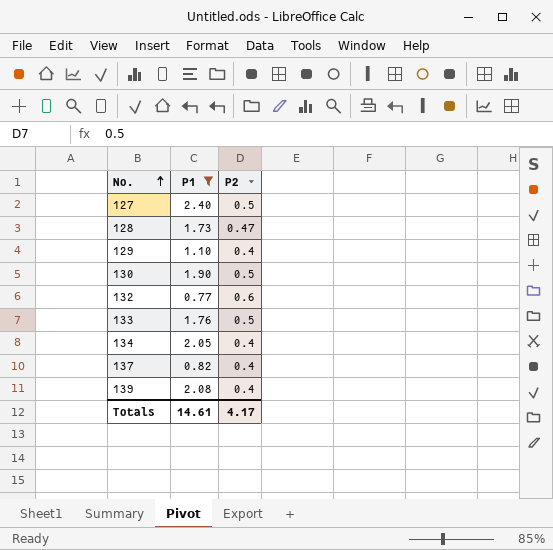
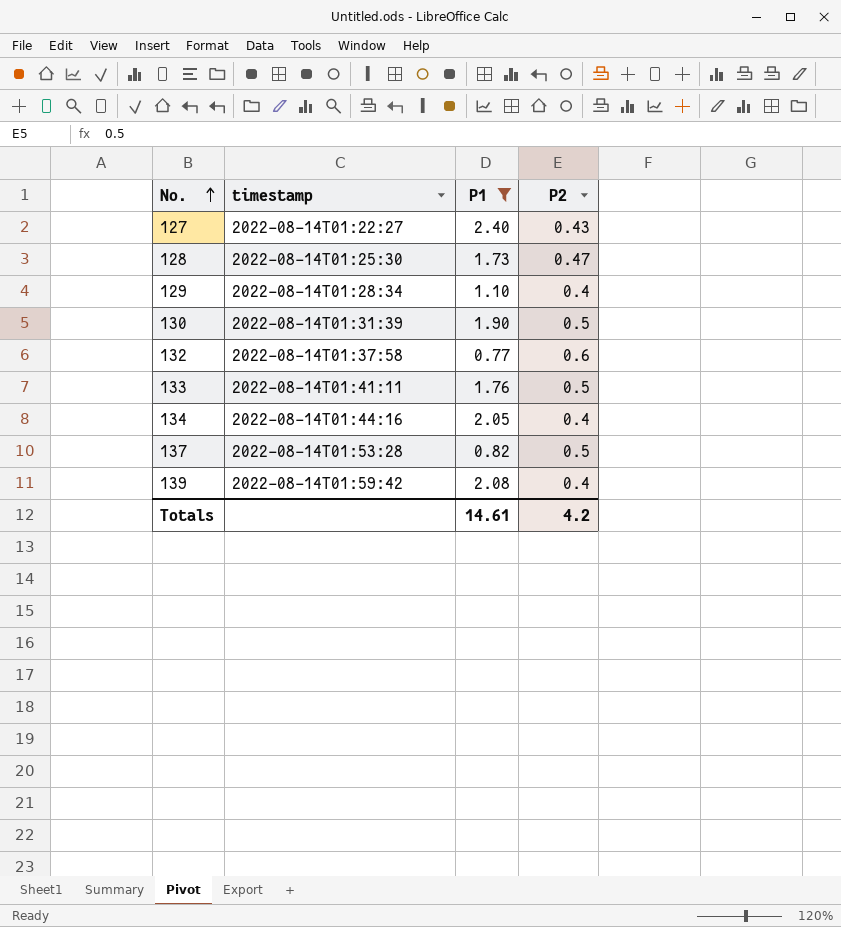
column timestamp | position: none -> 2
127 | P2: 0.5 -> 0.43
137 | P2: 0.4 -> 0.5
Totals | P2: 4.17 -> 4.2

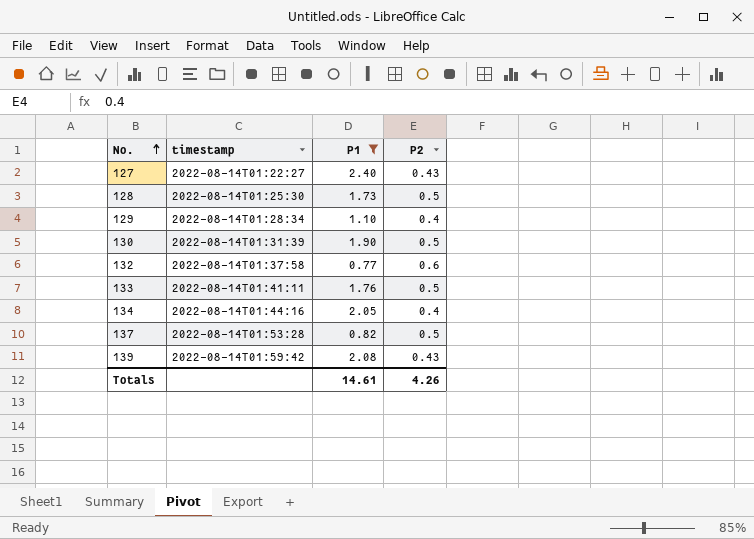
128 | P2: 0.47 -> 0.5
139 | P2: 0.4 -> 0.43
Totals | P2: 4.2 -> 4.26

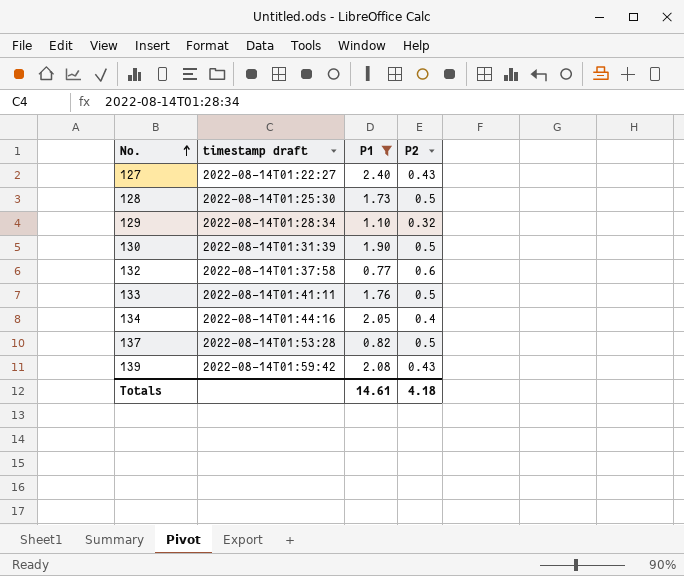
column name: timestamp -> timestamp draft
129 | P2: 0.4 -> 0.32
Totals | P2: 4.26 -> 4.18

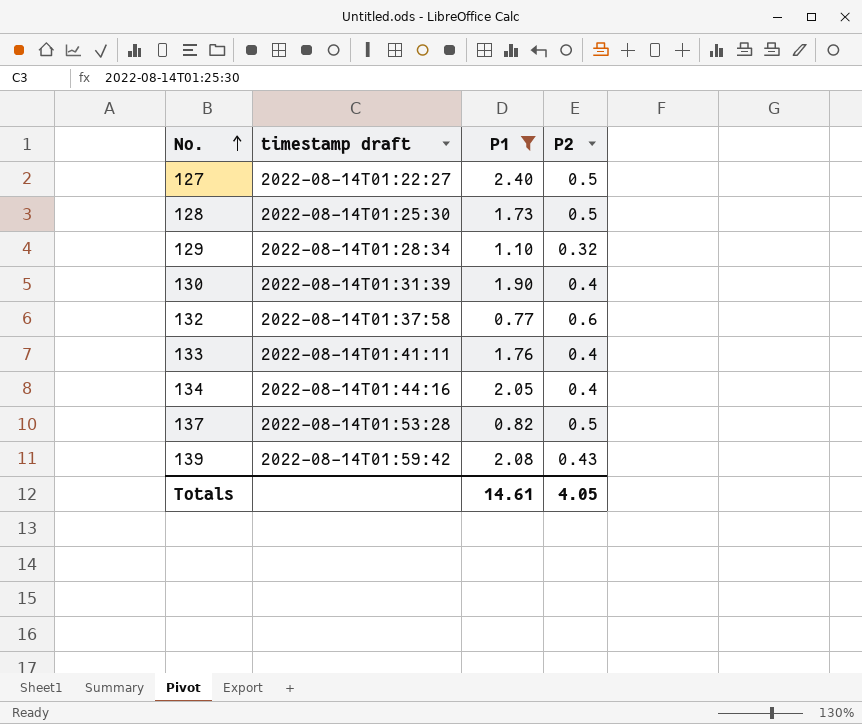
127 | P2: 0.43 -> 0.5
130 | P2: 0.5 -> 0.4
133 | P2: 0.5 -> 0.4
Totals | P2: 4.18 -> 4.05

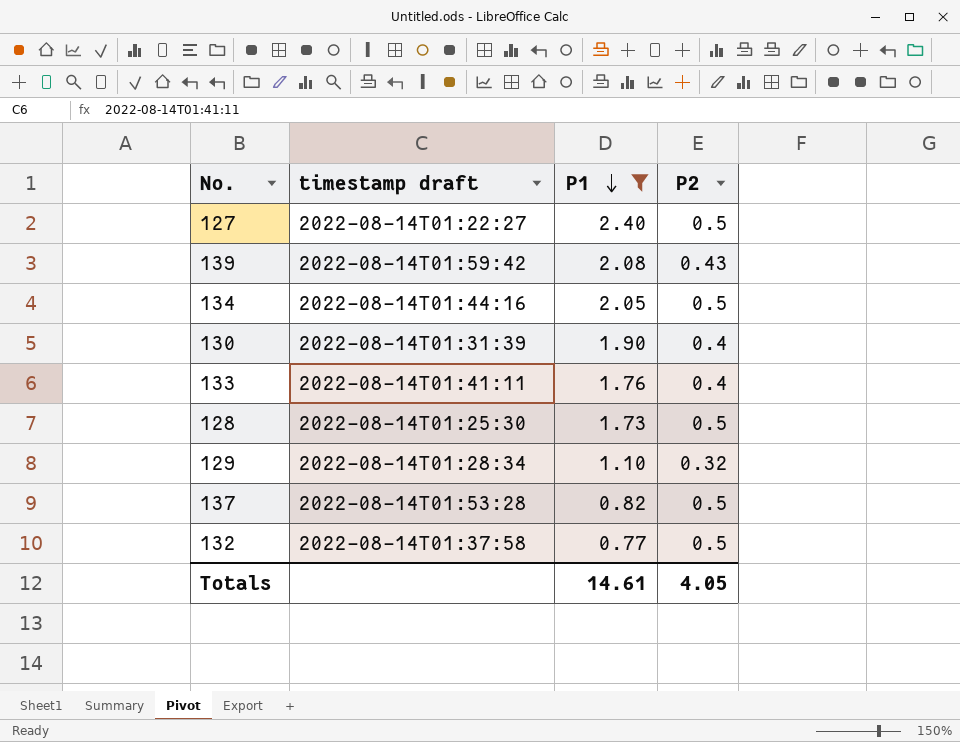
row order: No. ascending -> P1 descending
134 | P2: 0.4 -> 0.5
132 | P2: 0.6 -> 0.5

